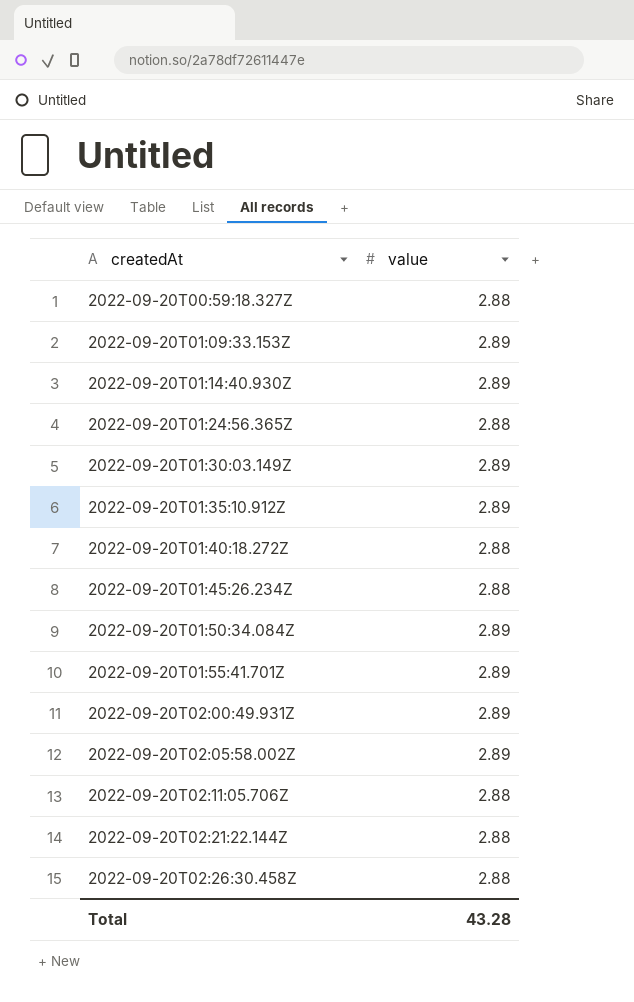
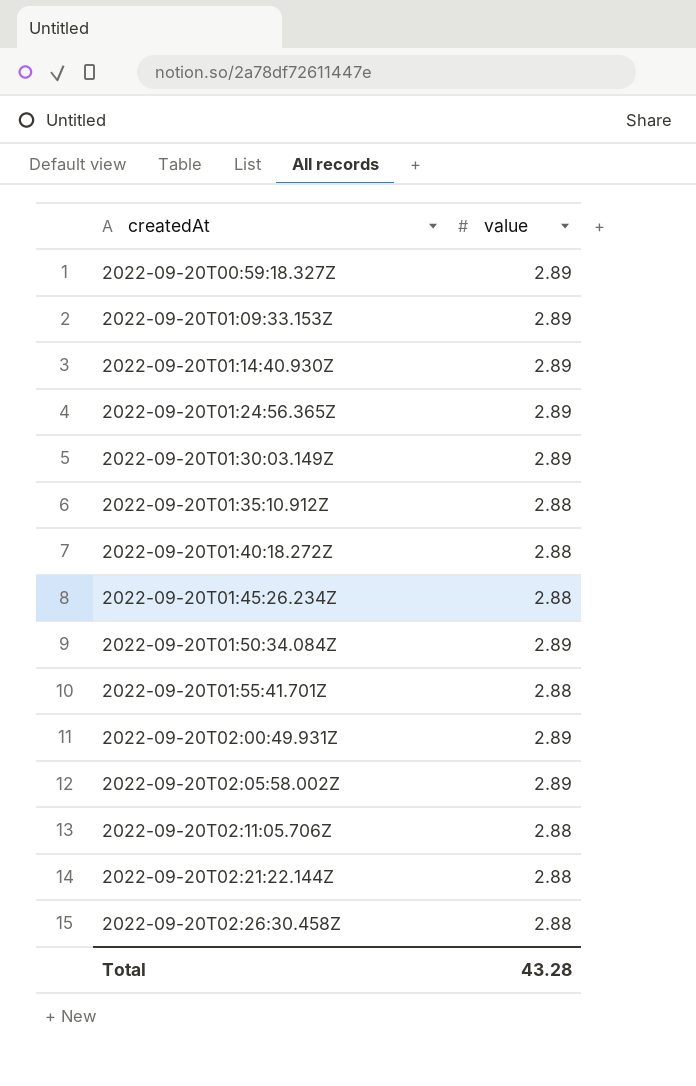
2022-09-20T00:59:18.327Z | value: 2.88 -> 2.89
2022-09-20T01:24:56.365Z | value: 2.88 -> 2.89
2022-09-20T01:35:10.912Z | value: 2.89 -> 2.88
2022-09-20T01:55:41.701Z | value: 2.89 -> 2.88

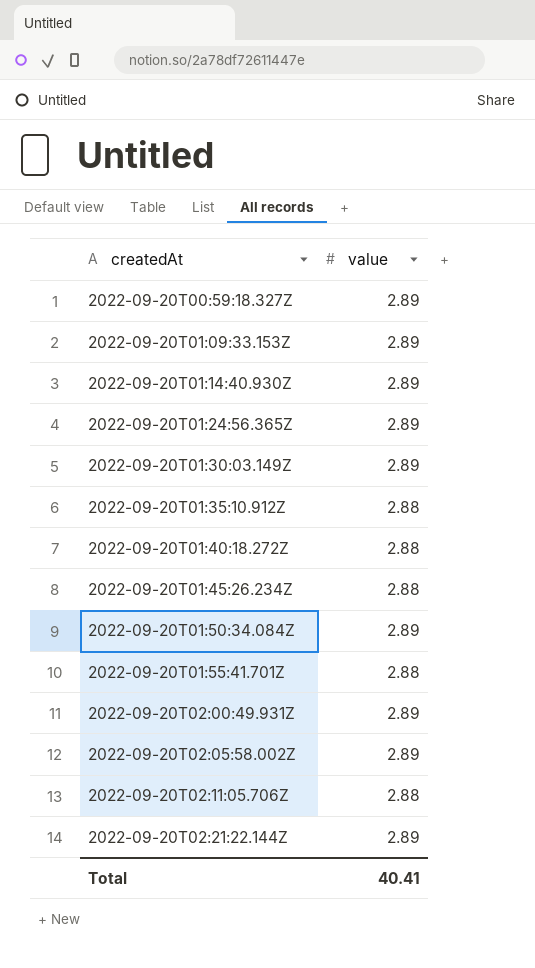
row 2022-09-20T02:26:30.458Z: 2.88 -> none
2022-09-20T02:21:22.144Z | value: 2.88 -> 2.89
Total | value: 43.28 -> 40.41

